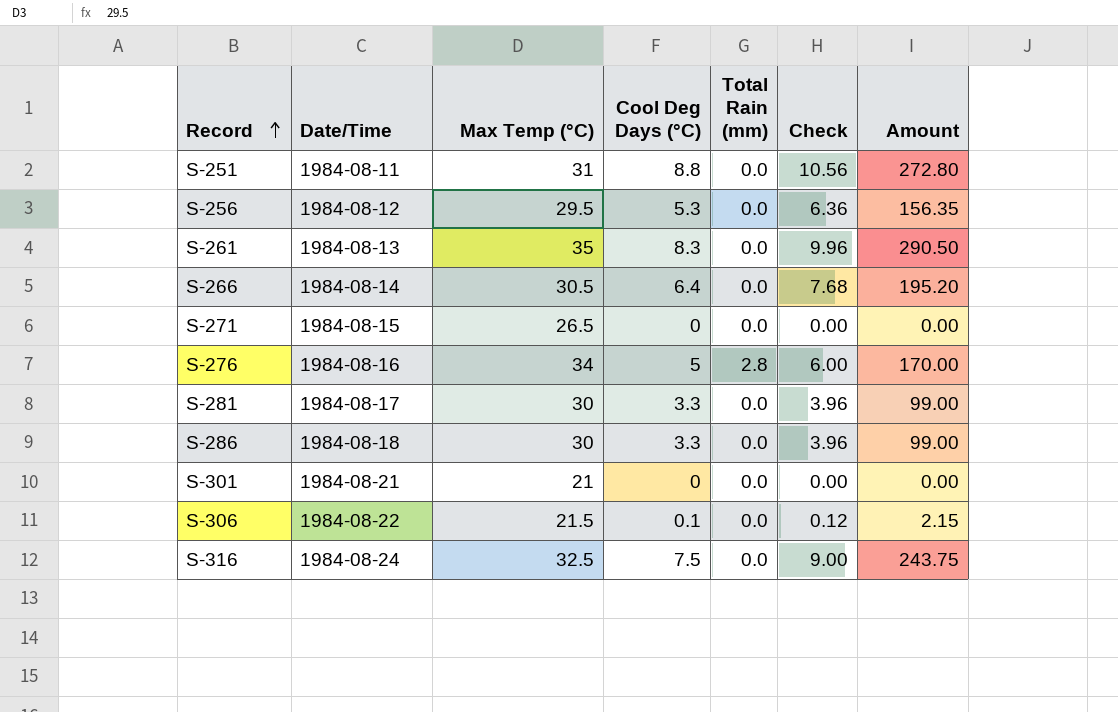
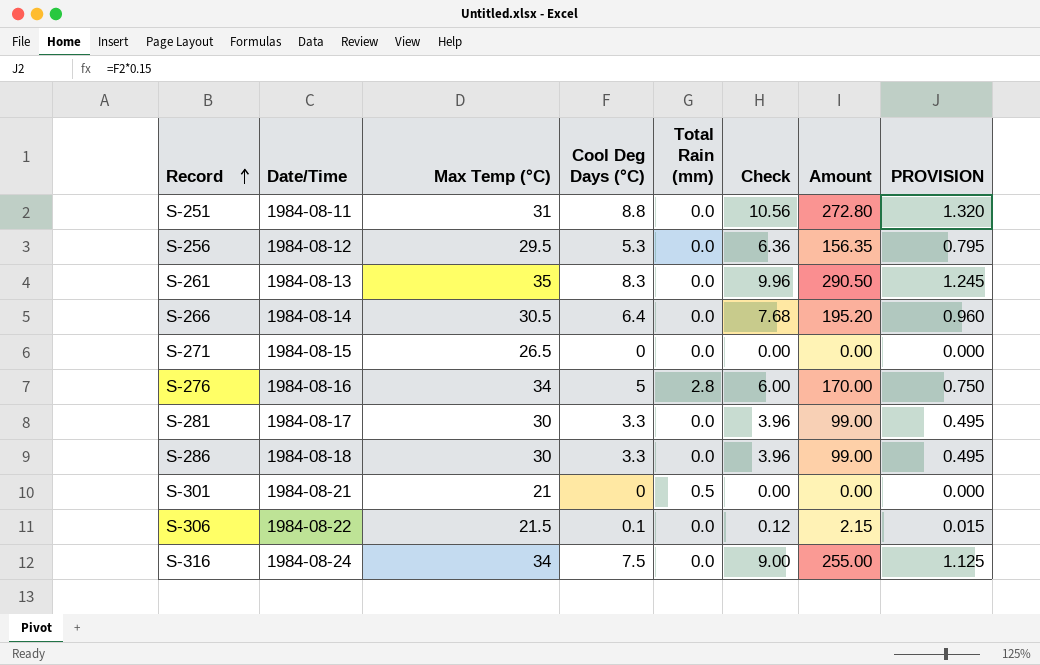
column PROVISION | formula: none -> [Cool Deg Days (°C)] * 0.15
S-301 | Total Rain (mm): 0.0 -> 0.5
S-316 | Max Temp (°C): 32.5 -> 34
S-316 | Amount: 243.75 -> 255.00

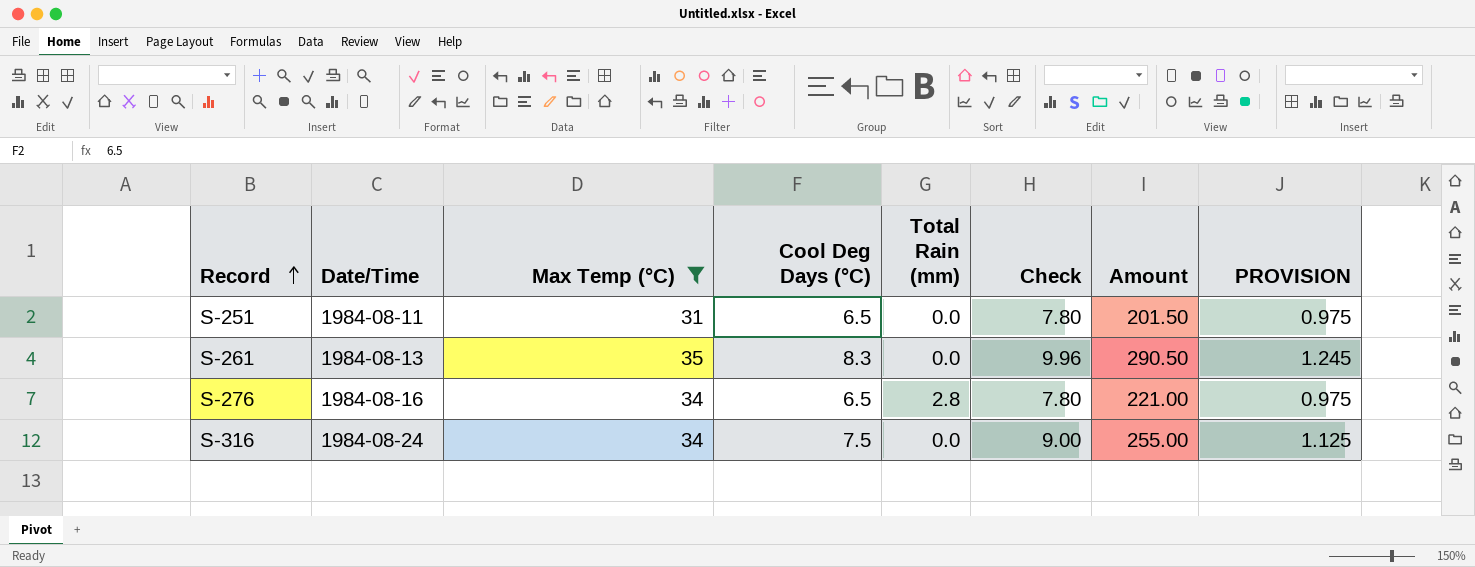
filter: none -> Max Temp (°C) >= 31
S-251 | Cool Deg Days (°C): 8.8 -> 6.5
S-251 | Check: 10.56 -> 7.80
S-251 | Amount: 272.80 -> 201.50
S-251 | PROVISION: 1.320 -> 0.975
S-276 | Cool Deg Days (°C): 5 -> 6.5
S-276 | Check: 6.00 -> 7.80
S-276 | Amount: 170.00 -> 221.00
S-276 | PROVISION: 0.750 -> 0.975

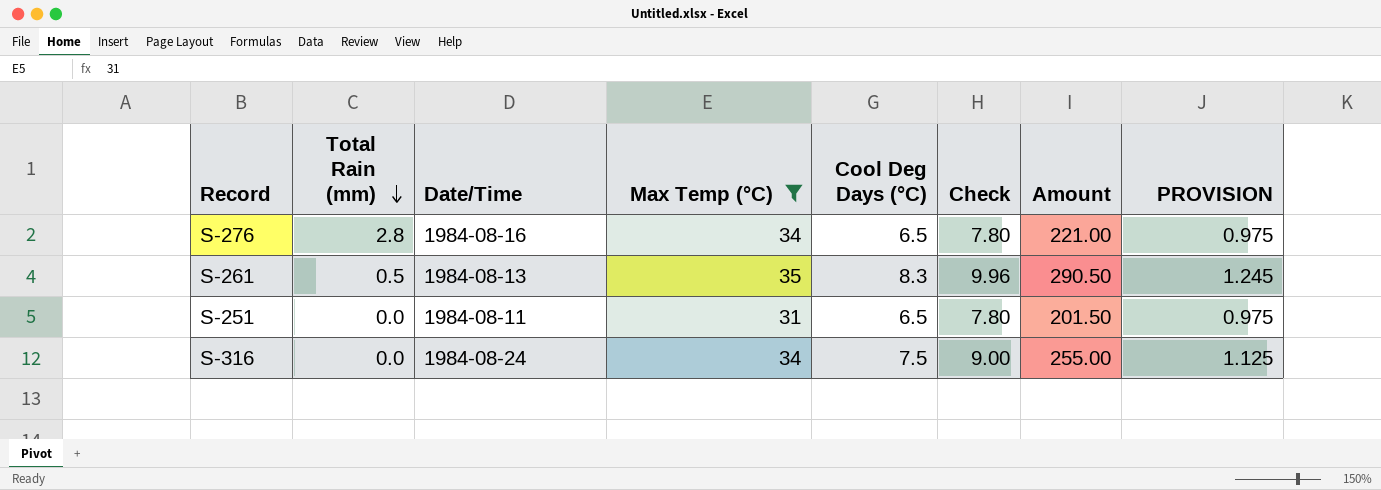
row order: Record ascending -> Total Rain (mm) descending
column Total Rain (mm) | position: 5 -> 2
S-261 | Total Rain (mm): 0.0 -> 0.5

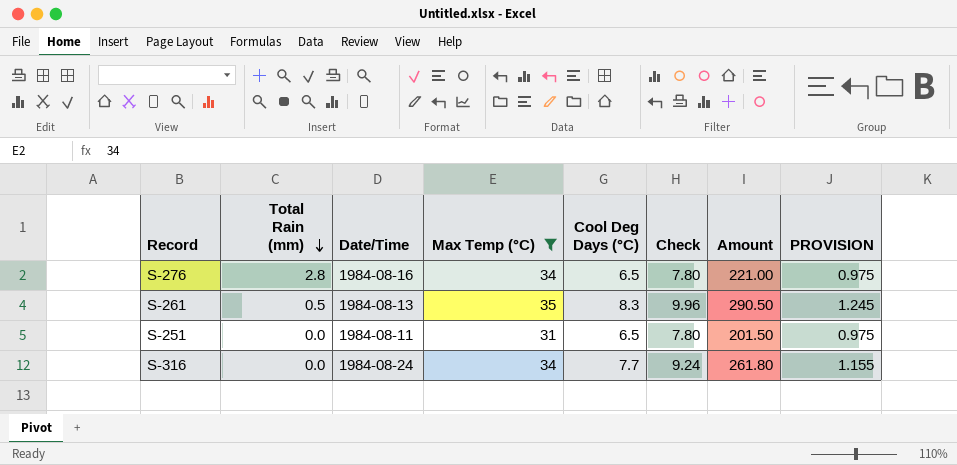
S-316 | Cool Deg Days (°C): 7.5 -> 7.7
S-316 | Check: 9.00 -> 9.24
S-316 | Amount: 255.00 -> 261.80
S-316 | PROVISION: 1.125 -> 1.155

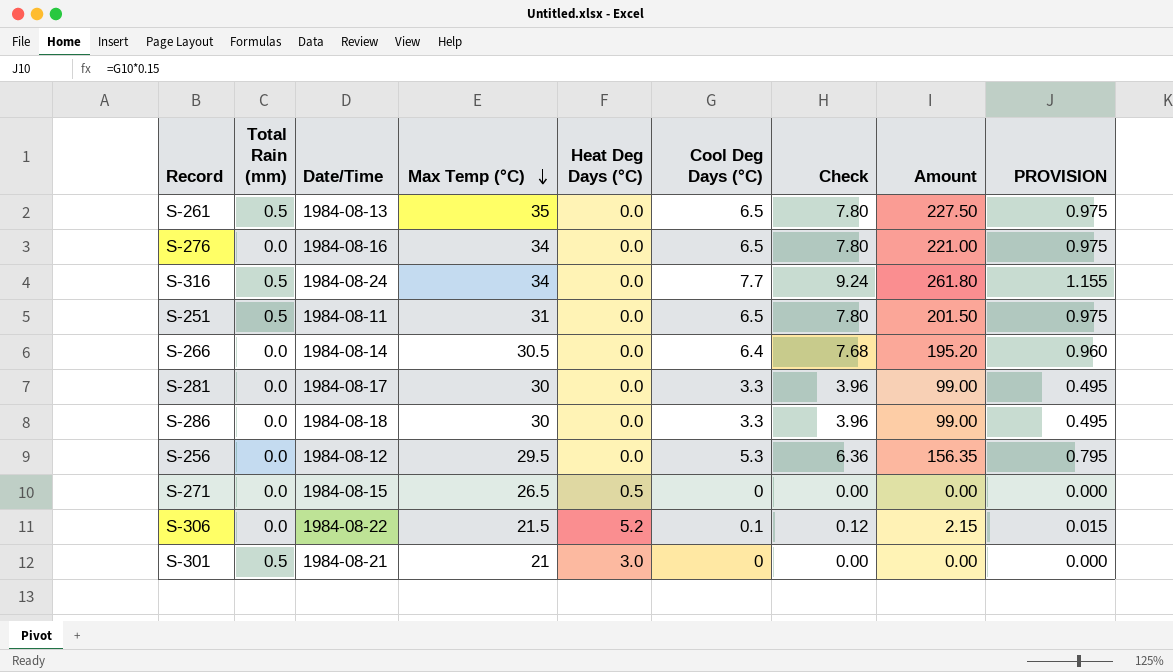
filter: Max Temp (°C) >= 31 -> none
row order: Total Rain (mm) descending -> Max Temp (°C) descending
column Heat Deg Days (°C) | position: none -> 5
S-261 | Cool Deg Days (°C): 8.3 -> 6.5
S-261 | Check: 9.96 -> 7.80
S-261 | Amount: 290.50 -> 227.50
S-261 | PROVISION: 1.245 -> 0.975
S-276 | Total Rain (mm): 2.8 -> 0.0
S-316 | Total Rain (mm): 0.0 -> 0.5
S-251 | Total Rain (mm): 0.0 -> 0.5

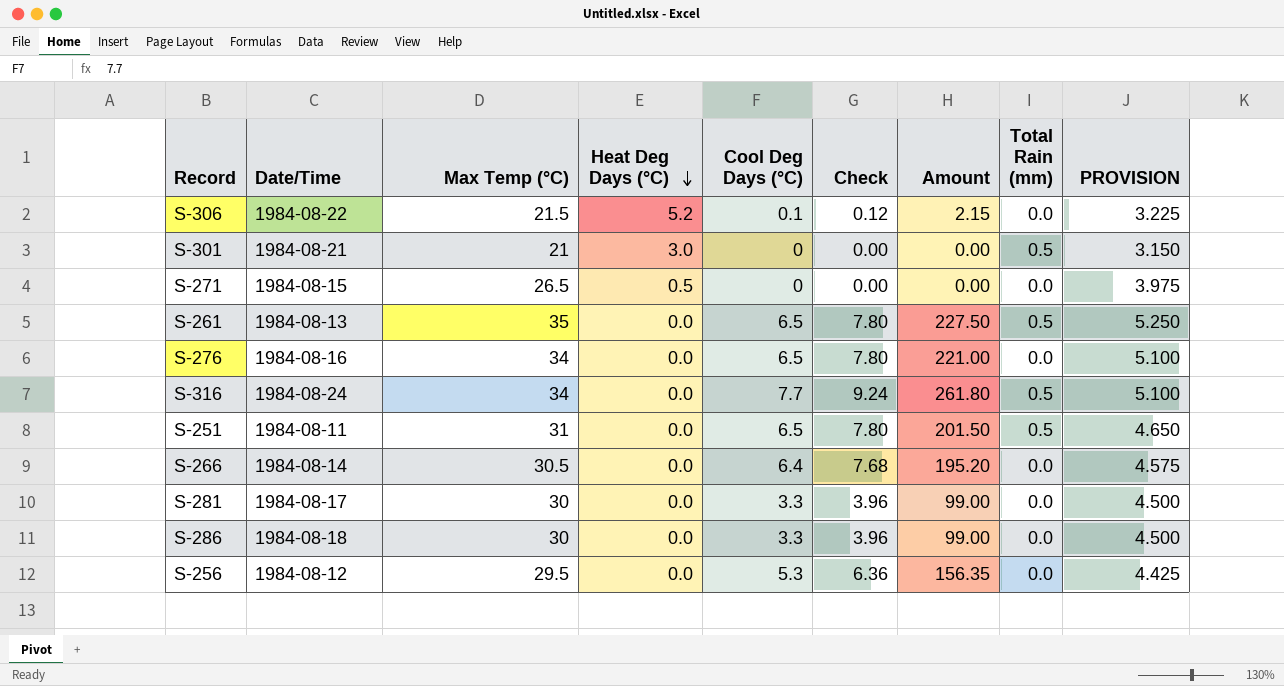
row order: Max Temp (°C) descending -> Heat Deg Days (°C) descending
column Total Rain (mm) | position: 2 -> 8
column PROVISION | formula: [Cool Deg Days (°C)] * 0.15 -> [Max Temp (°C)] * 0.15

